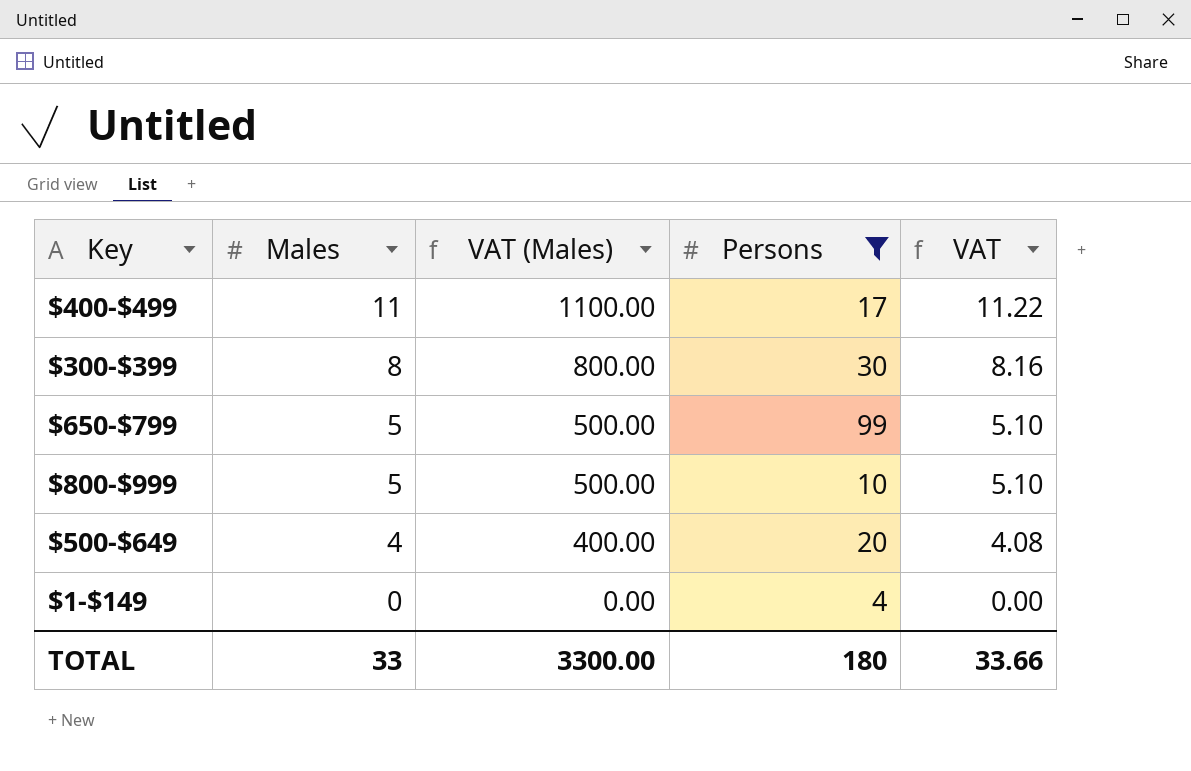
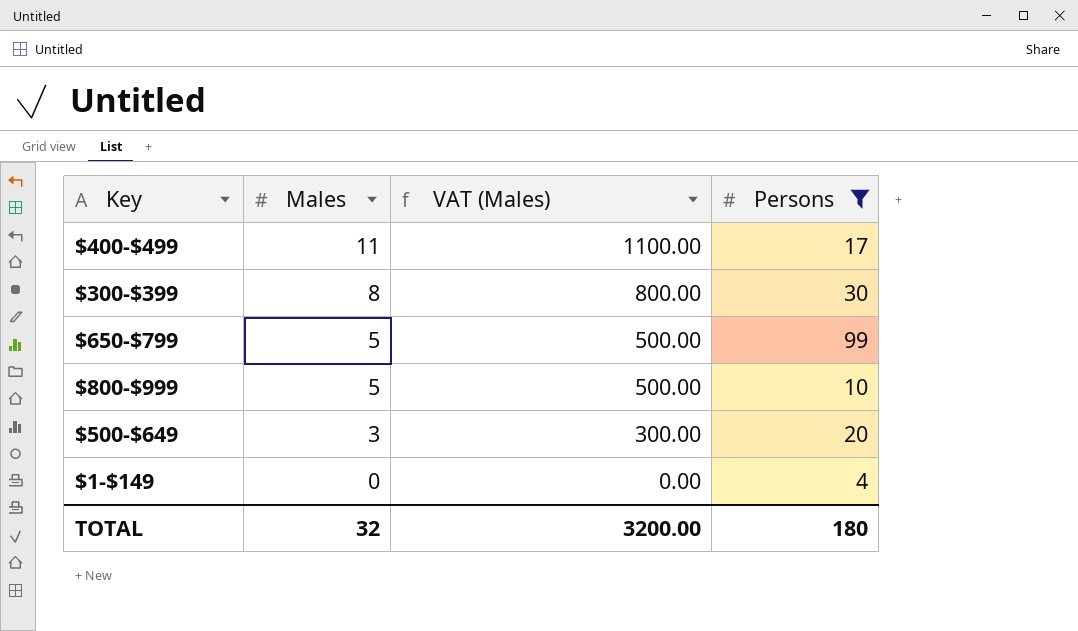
column VAT | formula: [Males] * 1.02 -> none
$500-$649 | Males: 4 -> 3
$500-$649 | VAT (Males): 400.00 -> 300.00
TOTAL | Males: 33 -> 32
TOTAL | VAT (Males): 3300.00 -> 3200.00

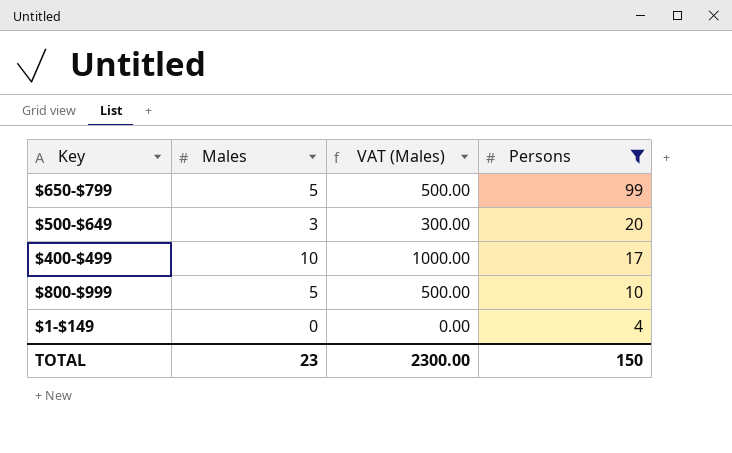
row order: Males descending -> Persons descending
row $300-$399: 8 | 800.00 | 30 -> none
$400-$499 | Males: 11 -> 10
$400-$499 | VAT (Males): 1100.00 -> 1000.00
TOTAL | Males: 32 -> 23
TOTAL | VAT (Males): 3200.00 -> 2300.00
TOTAL | Persons: 180 -> 150

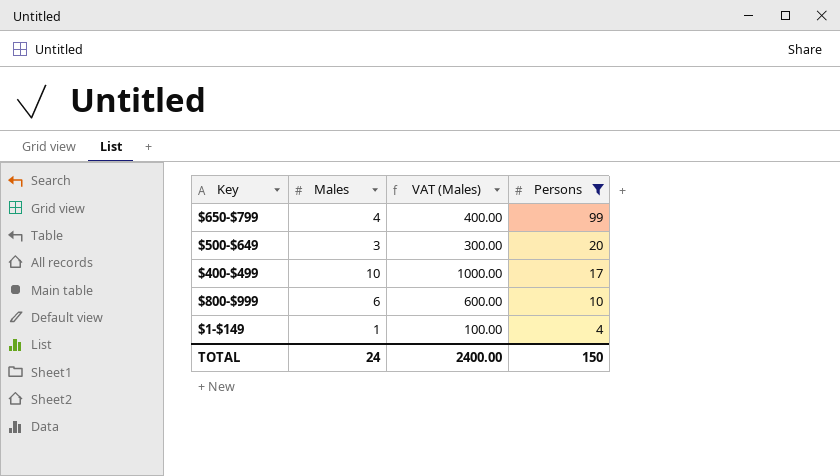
$650-$799 | Males: 5 -> 4
$650-$799 | VAT (Males): 500.00 -> 400.00
$800-$999 | Males: 5 -> 6
$800-$999 | VAT (Males): 500.00 -> 600.00
$1-$149 | Males: 0 -> 1
$1-$149 | VAT (Males): 0.00 -> 100.00
TOTAL | Males: 23 -> 24
TOTAL | VAT (Males): 2300.00 -> 2400.00

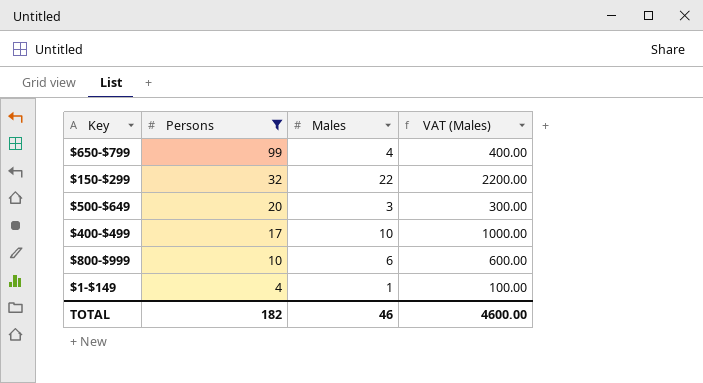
column Persons | position: 4 -> 2
row $150-$299: none -> 32 | 22 | 2200.00
TOTAL | Persons: 150 -> 182
TOTAL | Males: 24 -> 46
TOTAL | VAT (Males): 2400.00 -> 4600.00

